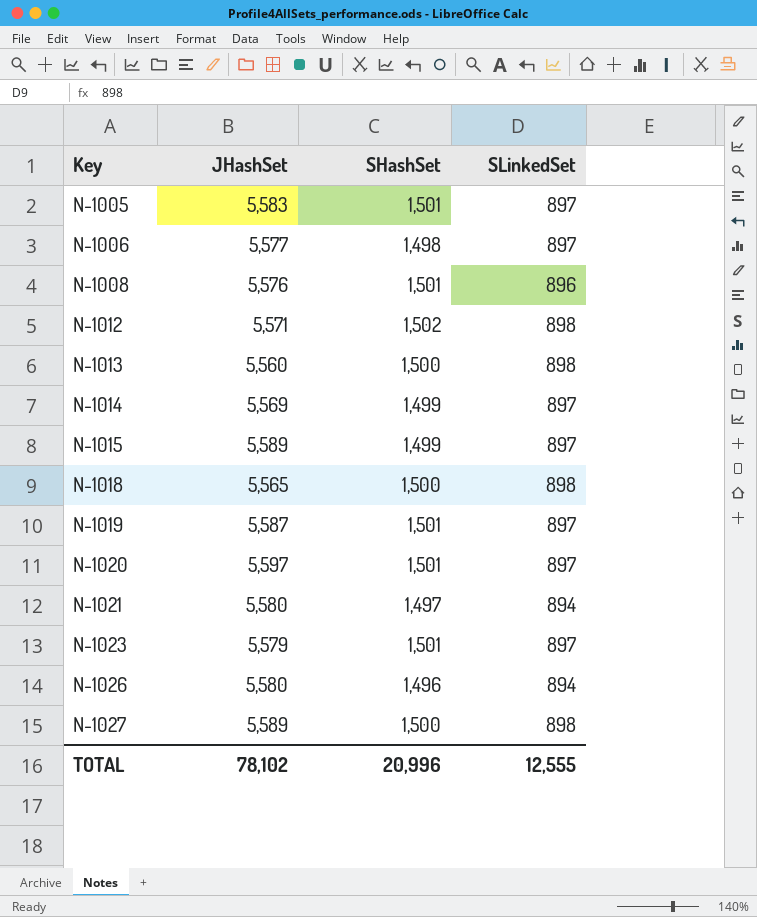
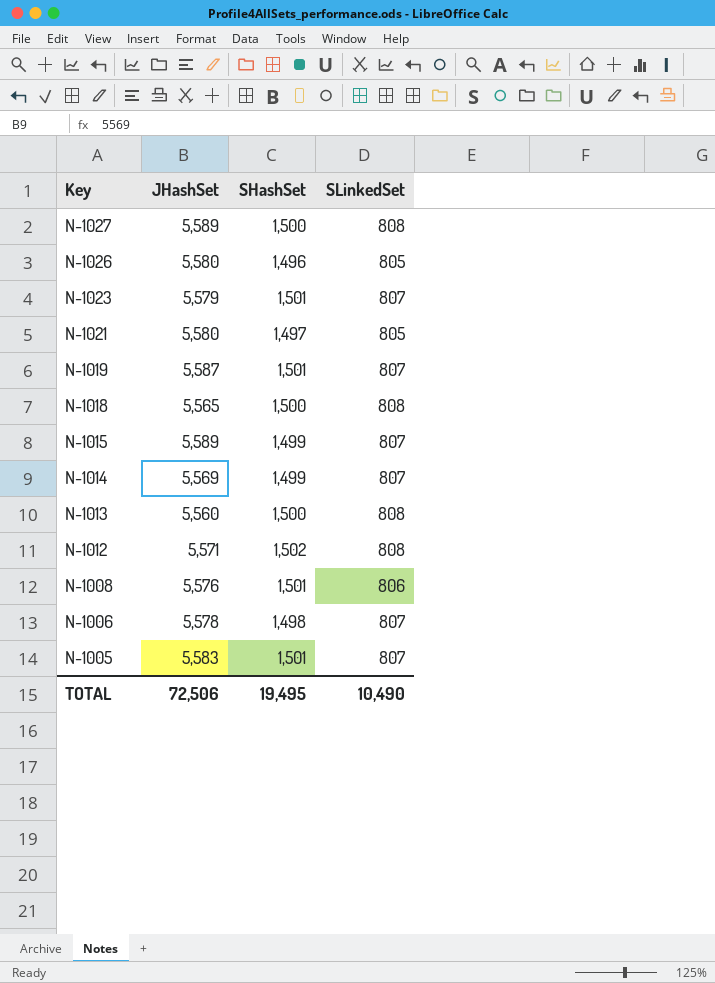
row order: Key ascending -> Key descending
row N-1020: 5,597 | 1,501 | 897 -> none
N-1027 | SLinkedSet: 898 -> 808
N-1026 | SLinkedSet: 894 -> 805
N-1023 | SLinkedSet: 897 -> 807
N-1021 | SLinkedSet: 894 -> 805
N-1019 | SLinkedSet: 897 -> 807
N-1018 | SLinkedSet: 898 -> 808
N-1015 | SLinkedSet: 897 -> 807
N-1014 | SLinkedSet: 897 -> 807
N-1013 | SLinkedSet: 898 -> 808
N-1012 | SLinkedSet: 898 -> 808
N-1008 | SLinkedSet: 896 -> 806
N-1006 | JHashSet: 5,577 -> 5,578
N-1006 | SLinkedSet: 897 -> 807
N-1005 | SLinkedSet: 897 -> 807
TOTAL | JHashSet: 78,102 -> 72,506
TOTAL | SHashSet: 20,996 -> 19,495
TOTAL | SLinkedSet: 12,555 -> 10,490

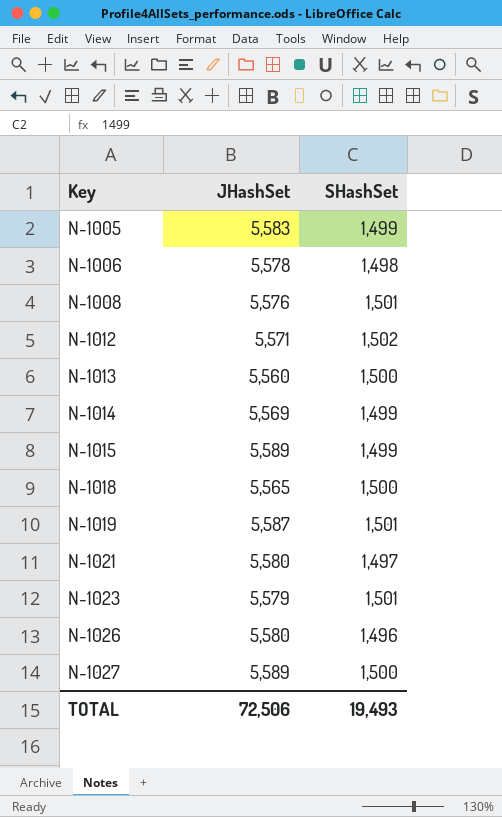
row order: Key descending -> Key ascending
column SLinkedSet | position: 4 -> none
N-1005 | SHashSet: 1,501 -> 1,499
TOTAL | SHashSet: 19,495 -> 19,493

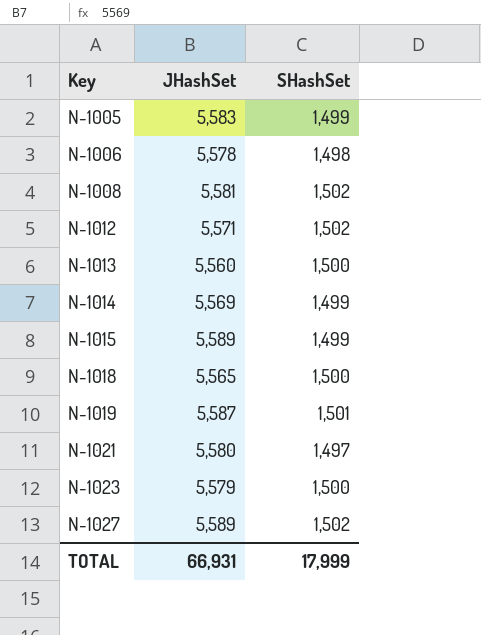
row N-1026: 5,580 | 1,496 -> none
N-1008 | JHashSet: 5,576 -> 5,581
N-1008 | SHashSet: 1,501 -> 1,502
N-1023 | SHashSet: 1,501 -> 1,500
N-1027 | SHashSet: 1,500 -> 1,502
TOTAL | JHashSet: 72,506 -> 66,931
TOTAL | SHashSet: 19,493 -> 17,999

